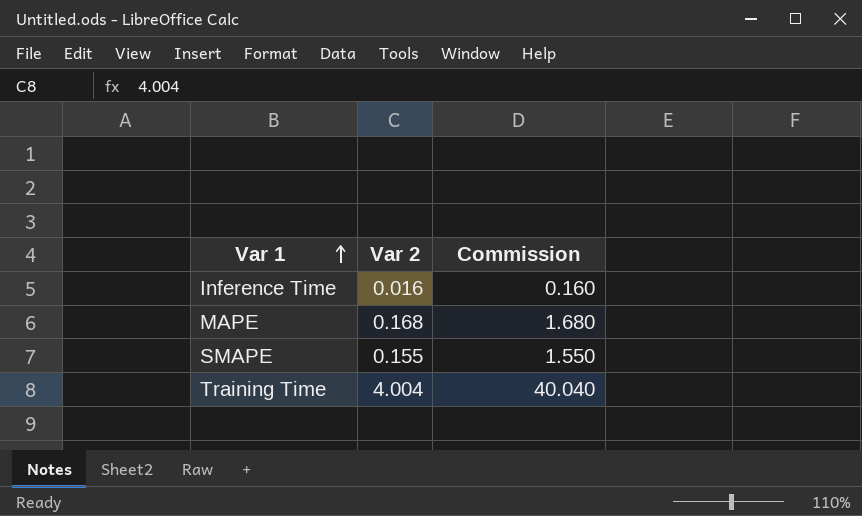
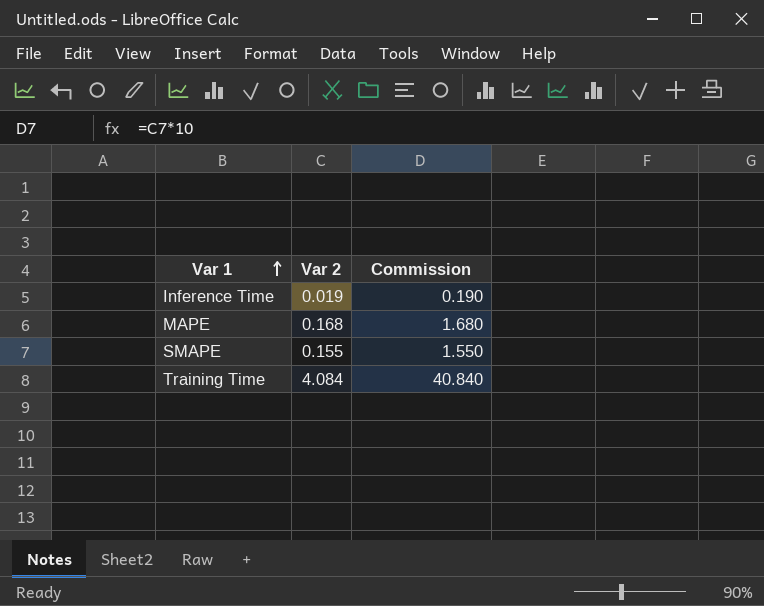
Inference Time | Var 2: 0.016 -> 0.019
Inference Time | Commission: 0.160 -> 0.190
Training Time | Var 2: 4.004 -> 4.084
Training Time | Commission: 40.040 -> 40.840

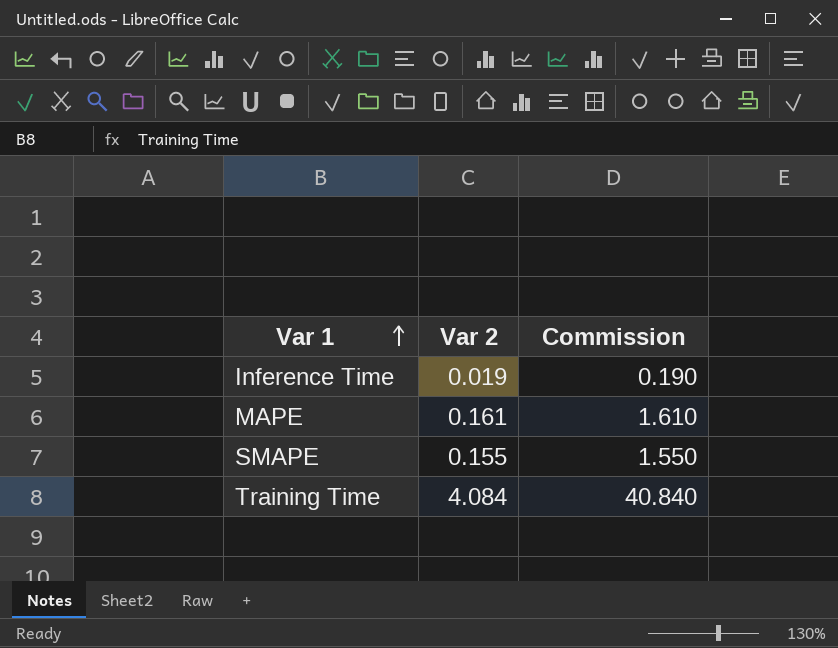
MAPE | Var 2: 0.168 -> 0.161
MAPE | Commission: 1.680 -> 1.610

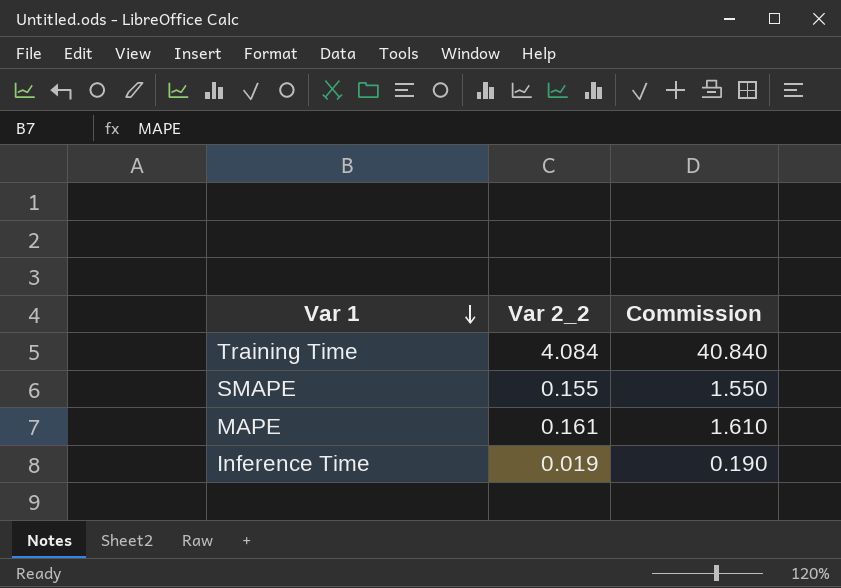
row order: Var 1 ascending -> Var 1 descending
column name: Var 2 -> Var 2_2

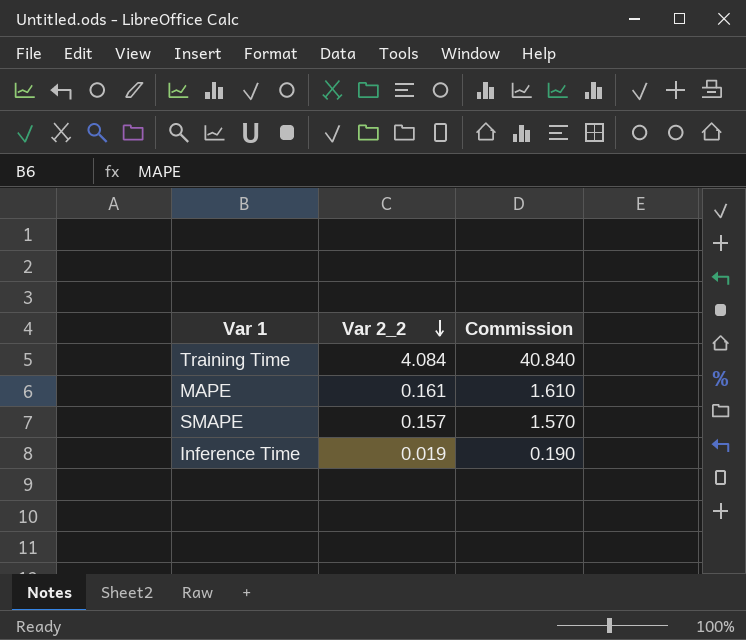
row order: Var 1 descending -> Var 2_2 descending
SMAPE | Var 2_2: 0.155 -> 0.157
SMAPE | Commission: 1.550 -> 1.570

